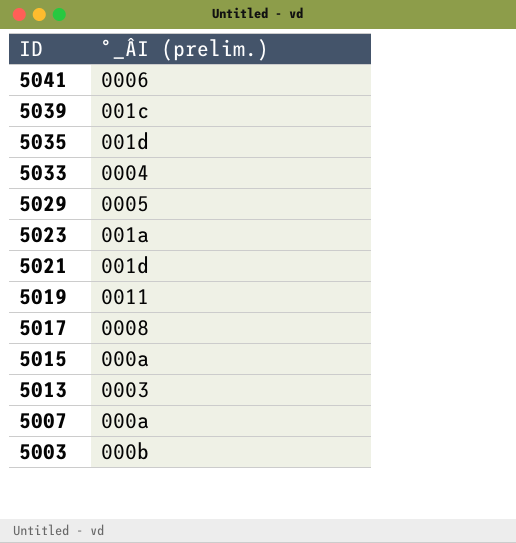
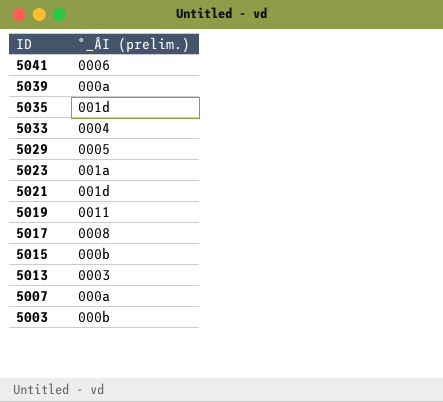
5039 | °_ÂI (prelim.): 001c -> 000a
5015 | °_ÂI (prelim.): 000a -> 000b

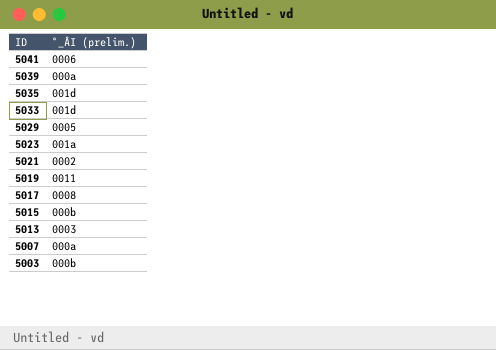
5033 | °_ÂI (prelim.): 0004 -> 001d
5021 | °_ÂI (prelim.): 001d -> 0002

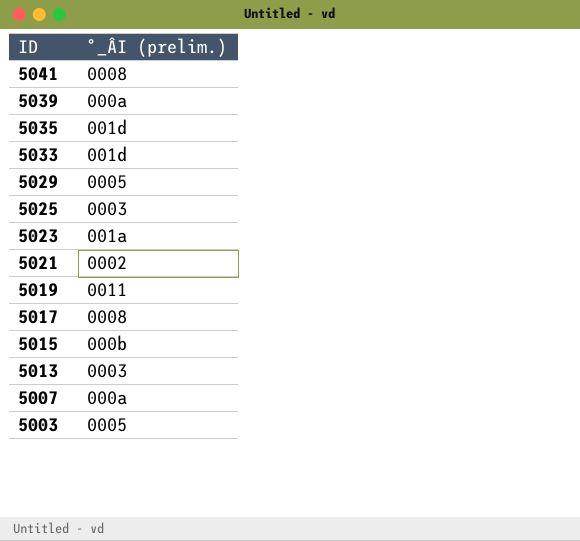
5041 | °_ÂI (prelim.): 0006 -> 0008
row 5025: none -> 0003
5003 | °_ÂI (prelim.): 000b -> 0005

